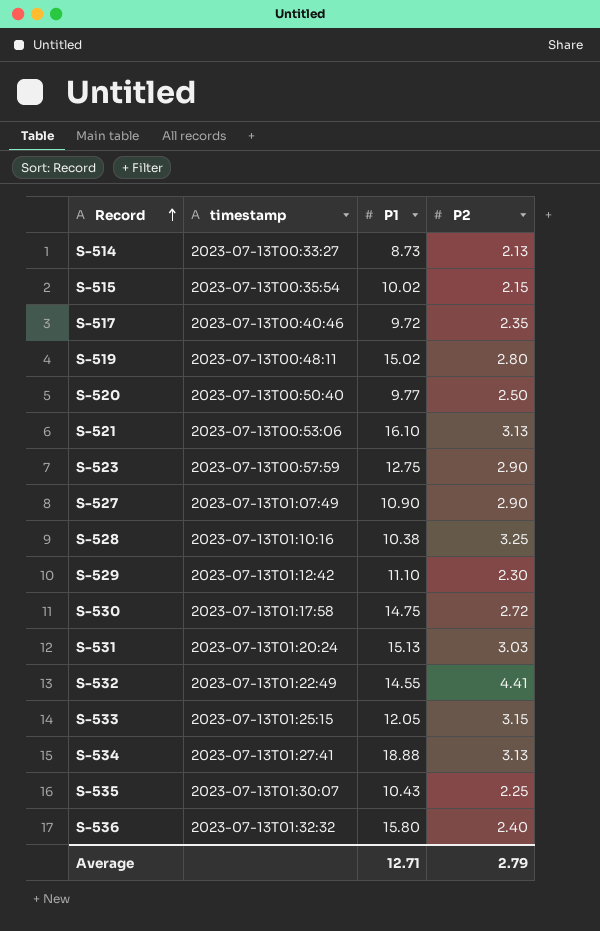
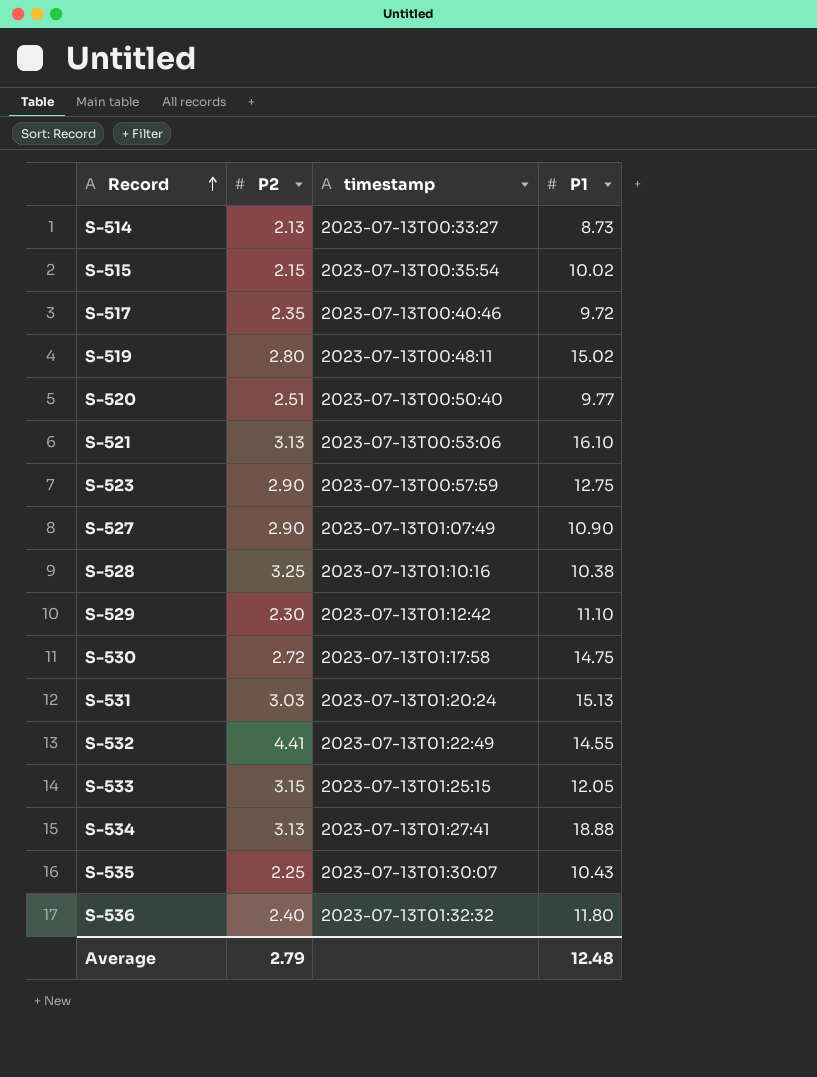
column P2 | position: 4 -> 2
S-520 | P2: 2.50 -> 2.51
S-536 | P1: 15.80 -> 11.80
Average | P1: 12.71 -> 12.48

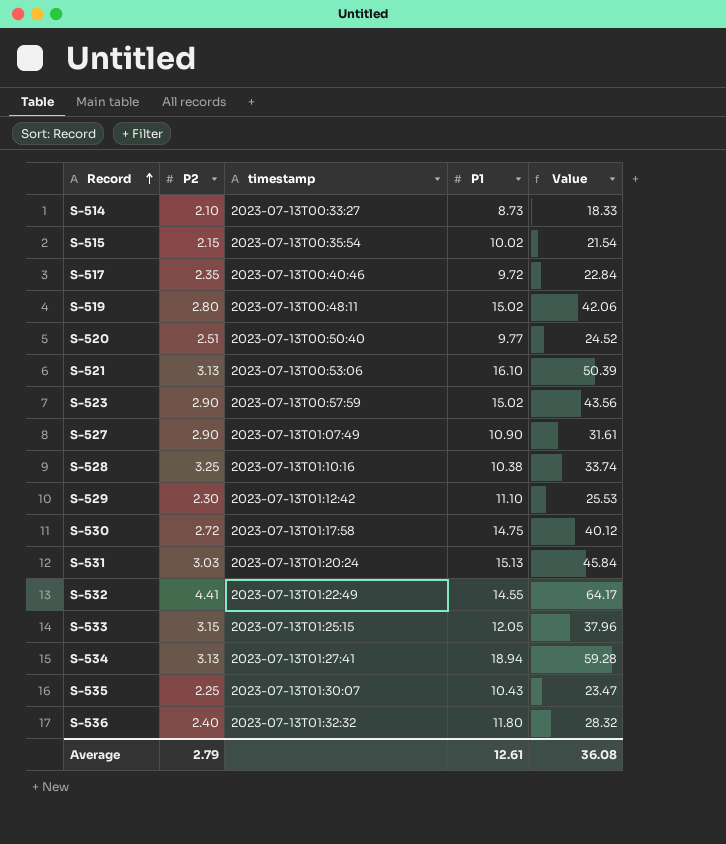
column Value | formula: none -> [P2] * [P1]
S-514 | P2: 2.13 -> 2.10
S-523 | P1: 12.75 -> 15.02
S-534 | P1: 18.88 -> 18.94
Average | P1: 12.48 -> 12.61

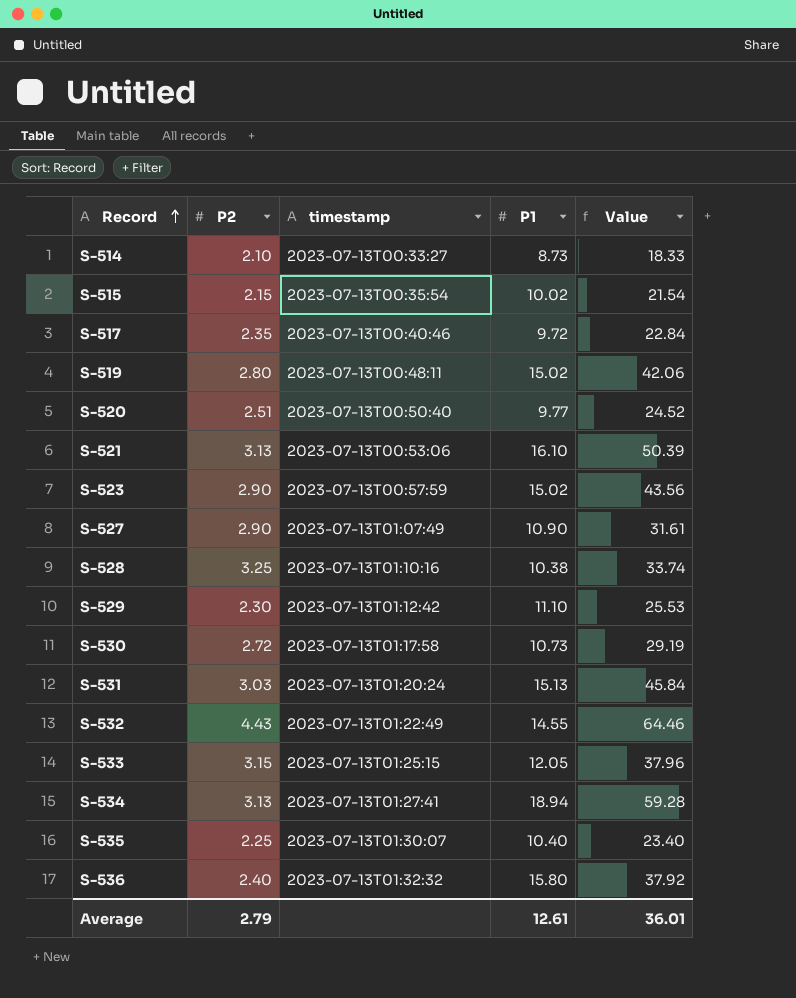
S-530 | P1: 14.75 -> 10.73
S-530 | Value: 40.12 -> 29.19
S-532 | P2: 4.41 -> 4.43
S-532 | Value: 64.17 -> 64.46
S-535 | P1: 10.43 -> 10.40
S-535 | Value: 23.47 -> 23.40
S-536 | P1: 11.80 -> 15.80
S-536 | Value: 28.32 -> 37.92
Average | Value: 36.08 -> 36.01

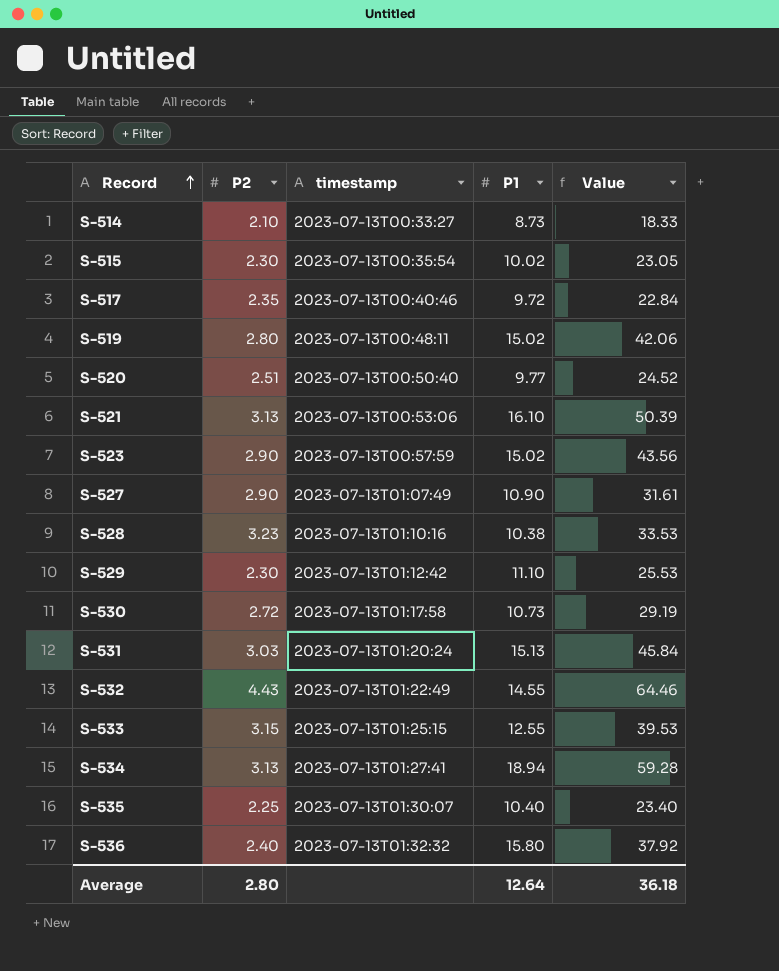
S-515 | P2: 2.15 -> 2.30
S-515 | Value: 21.54 -> 23.05
S-528 | P2: 3.25 -> 3.23
S-528 | Value: 33.74 -> 33.53
S-533 | P1: 12.05 -> 12.55
S-533 | Value: 37.96 -> 39.53
Average | P2: 2.79 -> 2.80
Average | P1: 12.61 -> 12.64
Average | Value: 36.01 -> 36.18

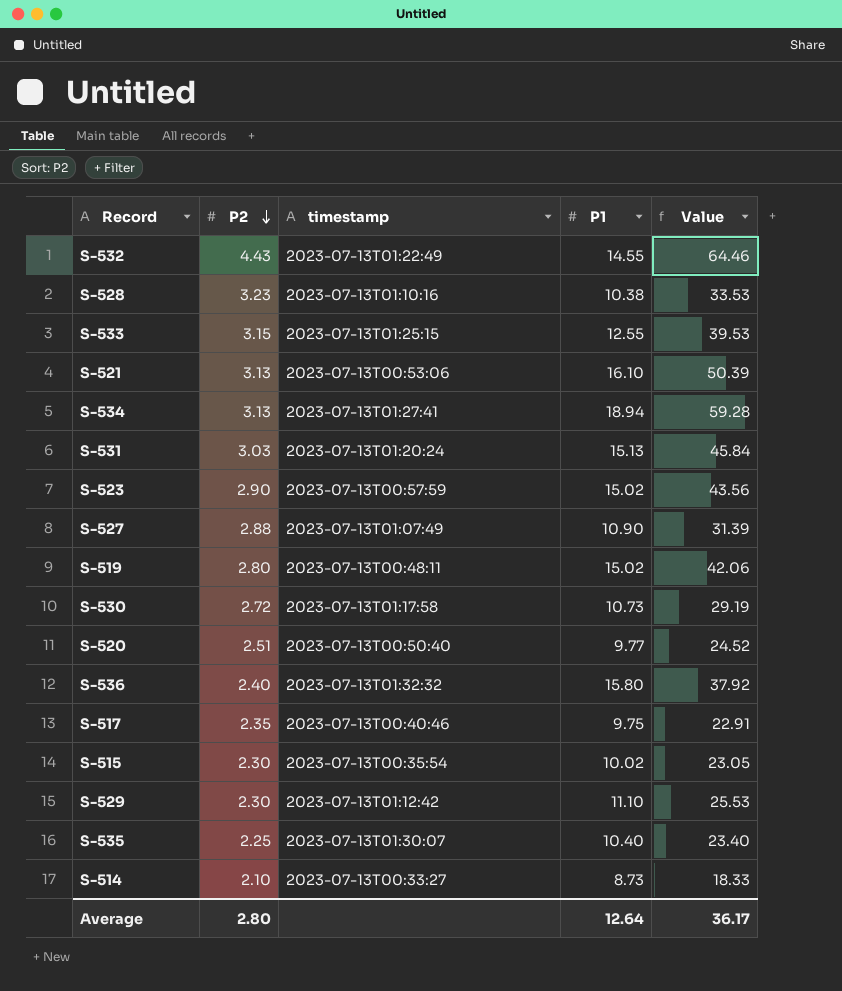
row order: Record ascending -> P2 descending
S-527 | P2: 2.90 -> 2.88
S-527 | Value: 31.61 -> 31.39
S-517 | P1: 9.72 -> 9.75
S-517 | Value: 22.84 -> 22.91
Average | Value: 36.18 -> 36.17

